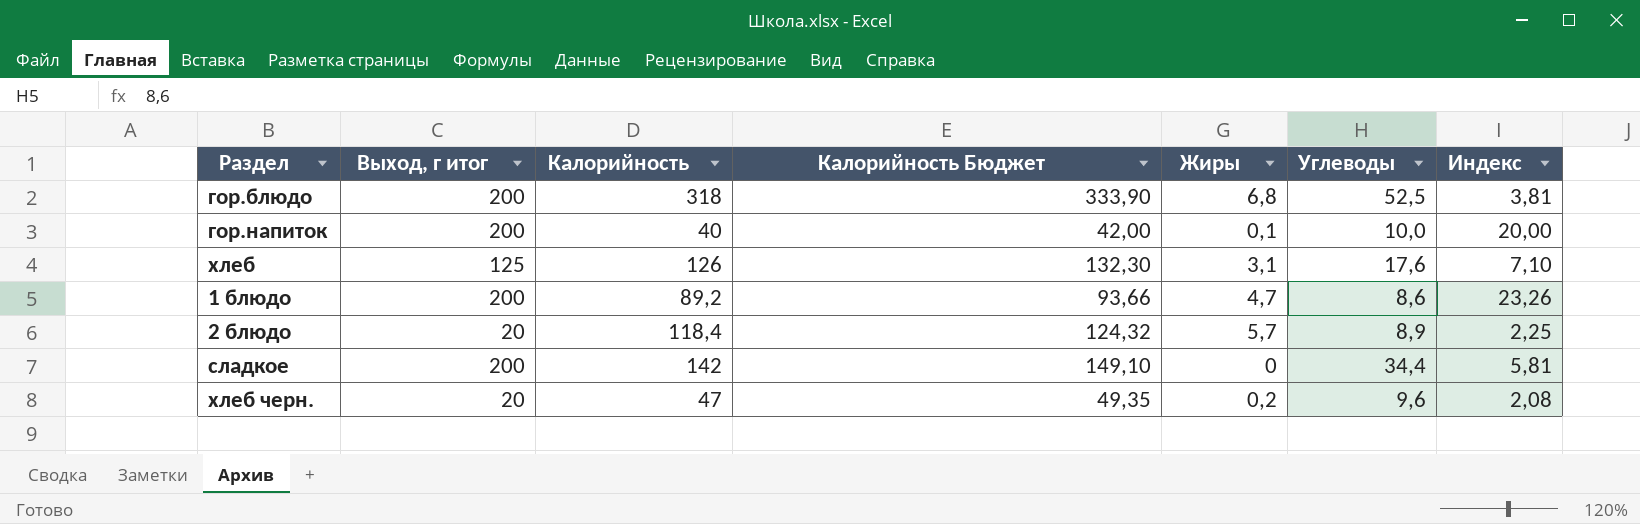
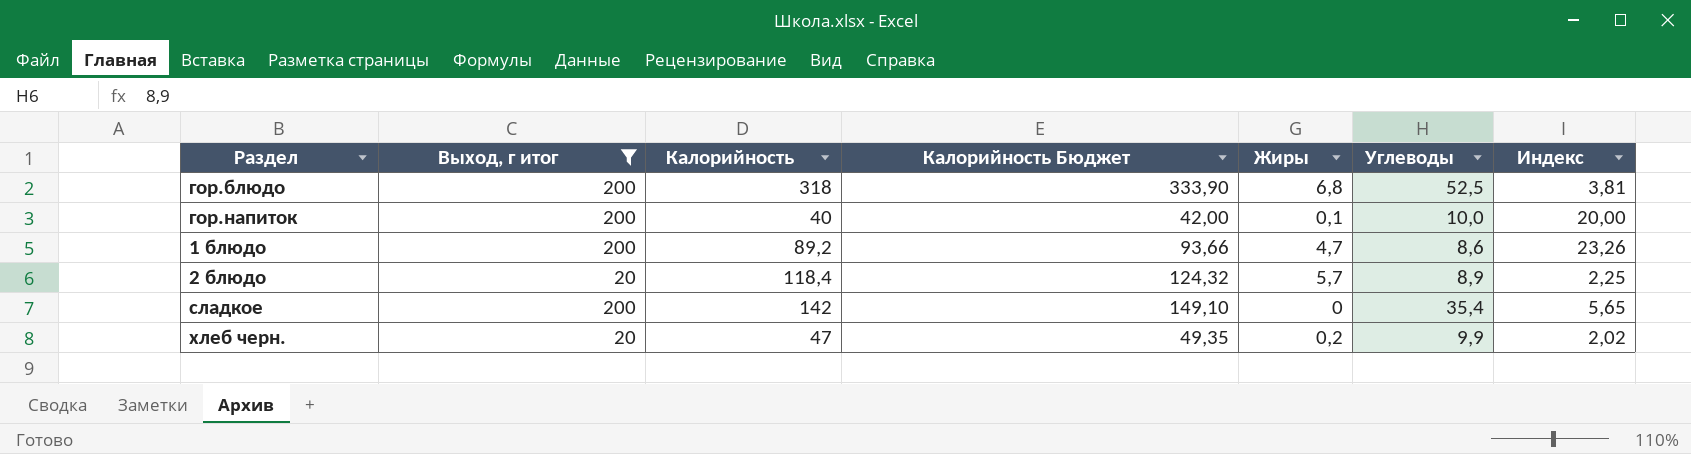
filter: none -> Выход, г итог != 125
сладкое | Углеводы: 34,4 -> 35,4
сладкое | Индекс: 5,81 -> 5,65
хлеб черн. | Углеводы: 9,6 -> 9,9
хлеб черн. | Индекс: 2,08 -> 2,02

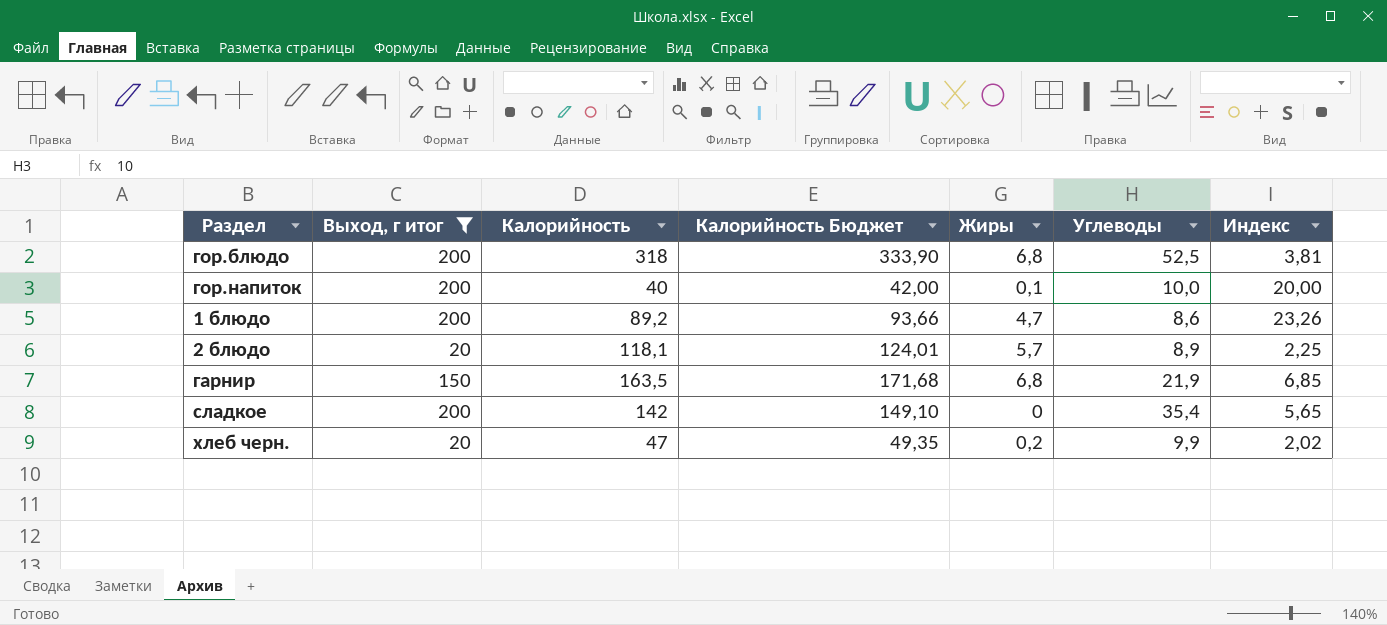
2 блюдо | Калорийность: 118,4 -> 118,1
2 блюдо | Калорийность Бюджет: 124,32 -> 124,01
row гарнир: none -> 150 | 163,5 | 171,68 | 6,8 | 21,9 | 6,85

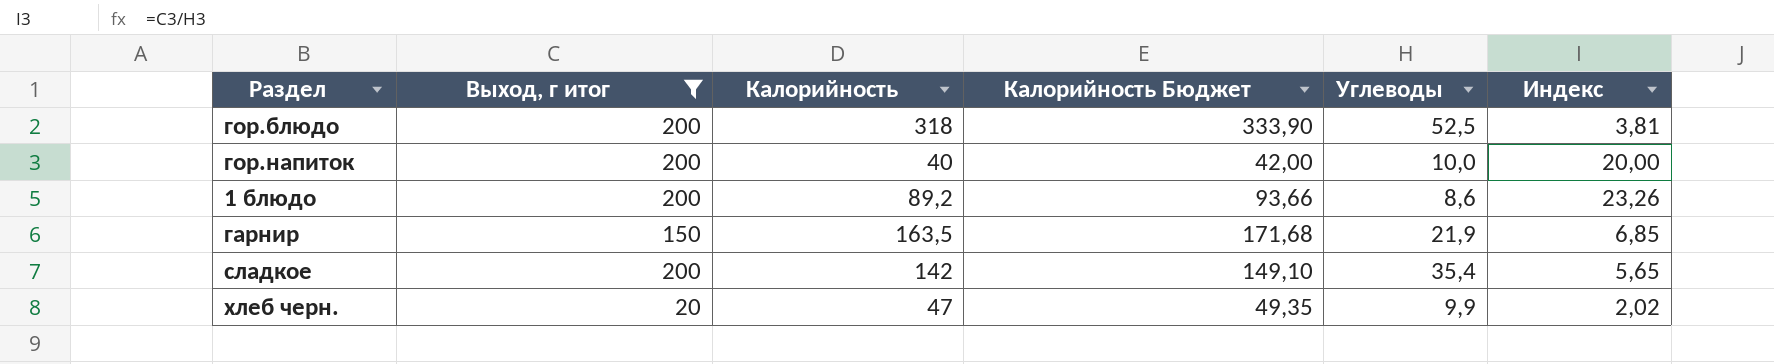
column Жиры | position: 5 -> none
row 2 блюдо: 20 | 118,1 | 124,01 | 5,7 | 8,9 | 2,25 -> none

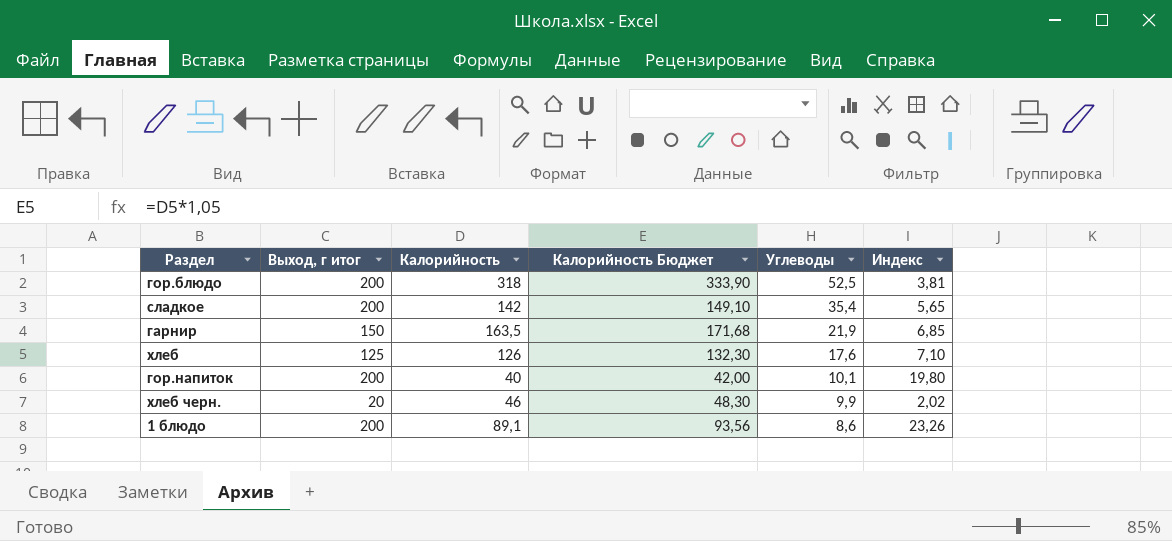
filter: Выход, г итог != 125 -> none
row order: none -> Углеводы descending
гор.напиток | Углеводы: 10,0 -> 10,1
гор.напиток | Индекс: 20,00 -> 19,80
хлеб черн. | Калорийность: 47 -> 46
хлеб черн. | Калорийность Бюджет: 49,35 -> 48,30
1 блюдо | Калорийность: 89,2 -> 89,1
1 блюдо | Калорийность Бюджет: 93,66 -> 93,56

